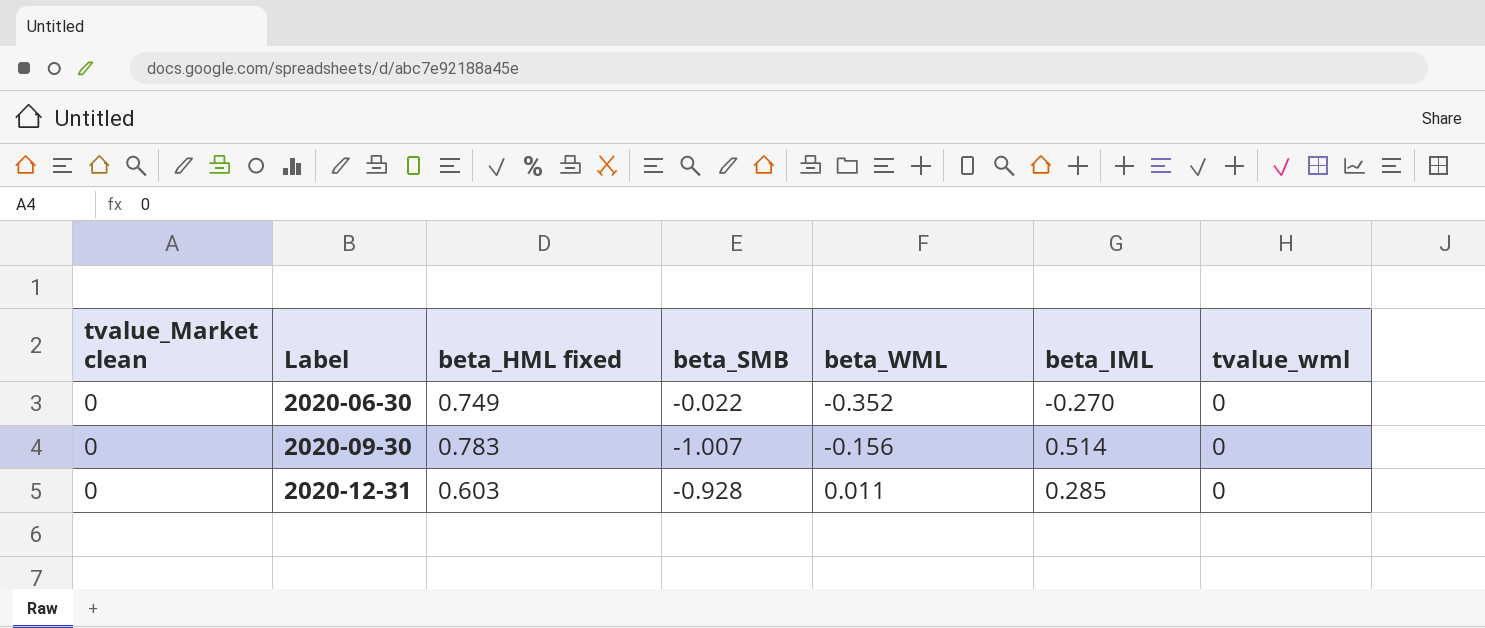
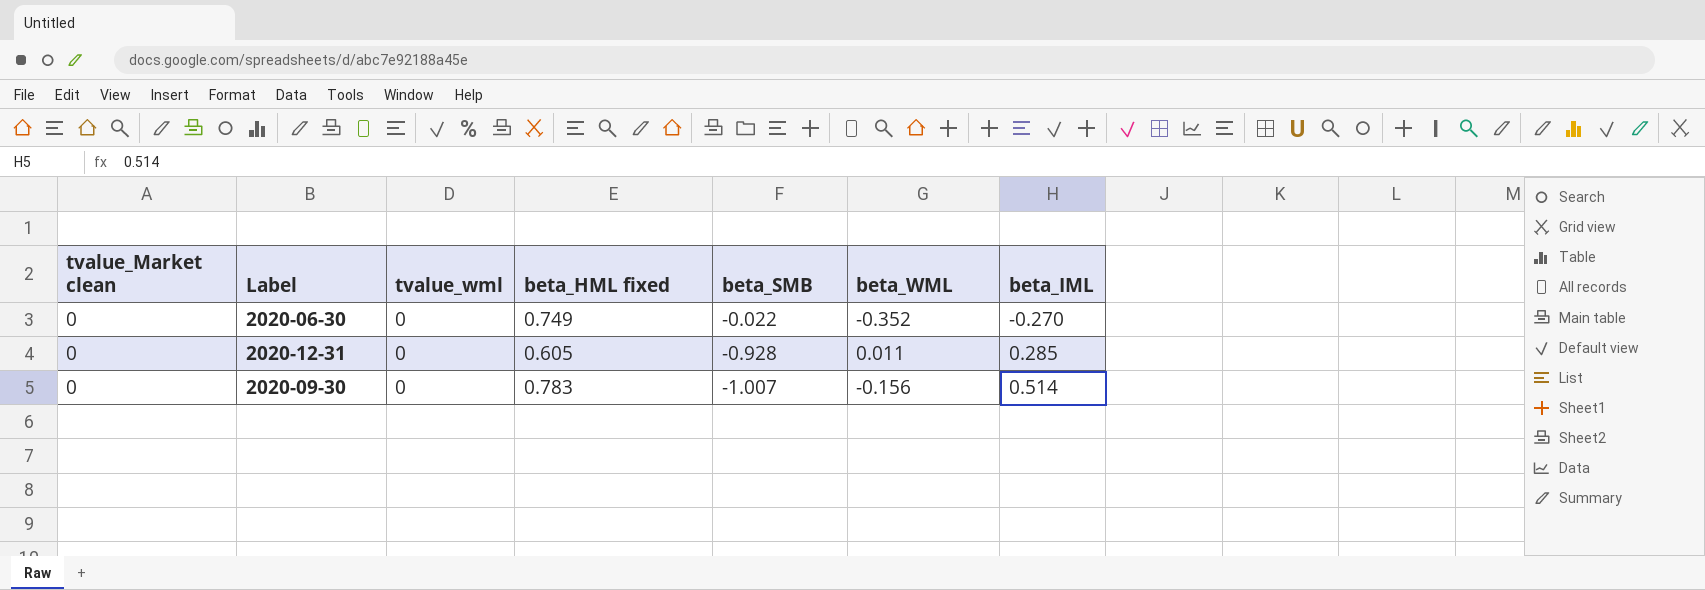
row order: Label ascending -> beta_SMB descending
column tvalue_wml | position: 7 -> 3
2020-12-31 | beta_HML fixed: 0.603 -> 0.605

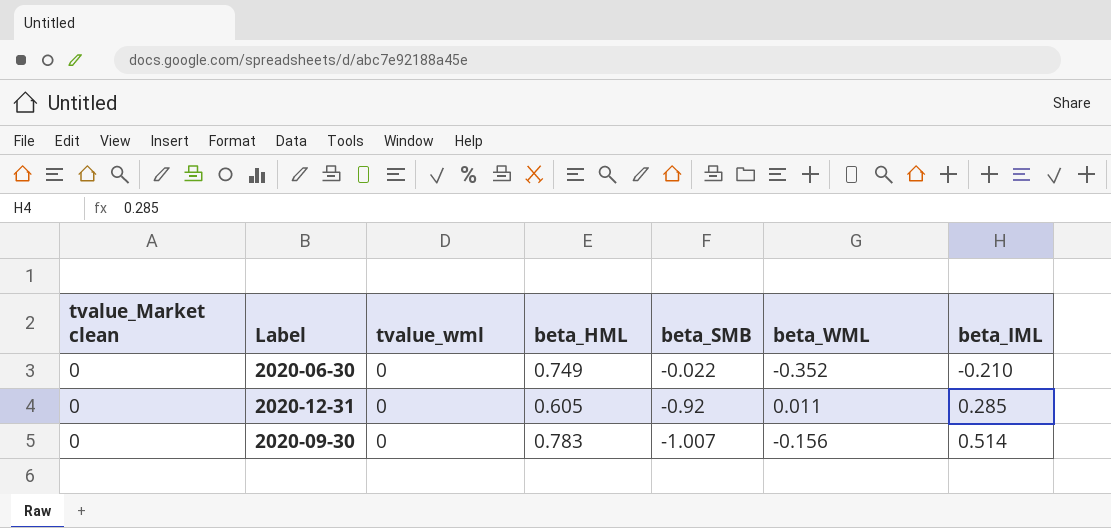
column name: beta_HML fixed -> beta_HML
2020-06-30 | beta_IML: -0.270 -> -0.210
2020-12-31 | beta_SMB: -0.928 -> -0.92

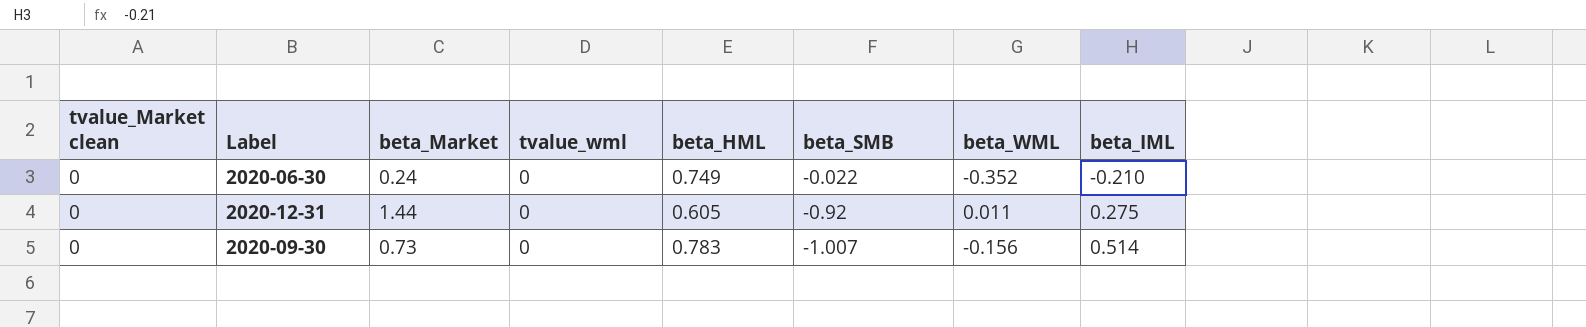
column beta_Market | position: none -> 3
2020-12-31 | beta_IML: 0.285 -> 0.275

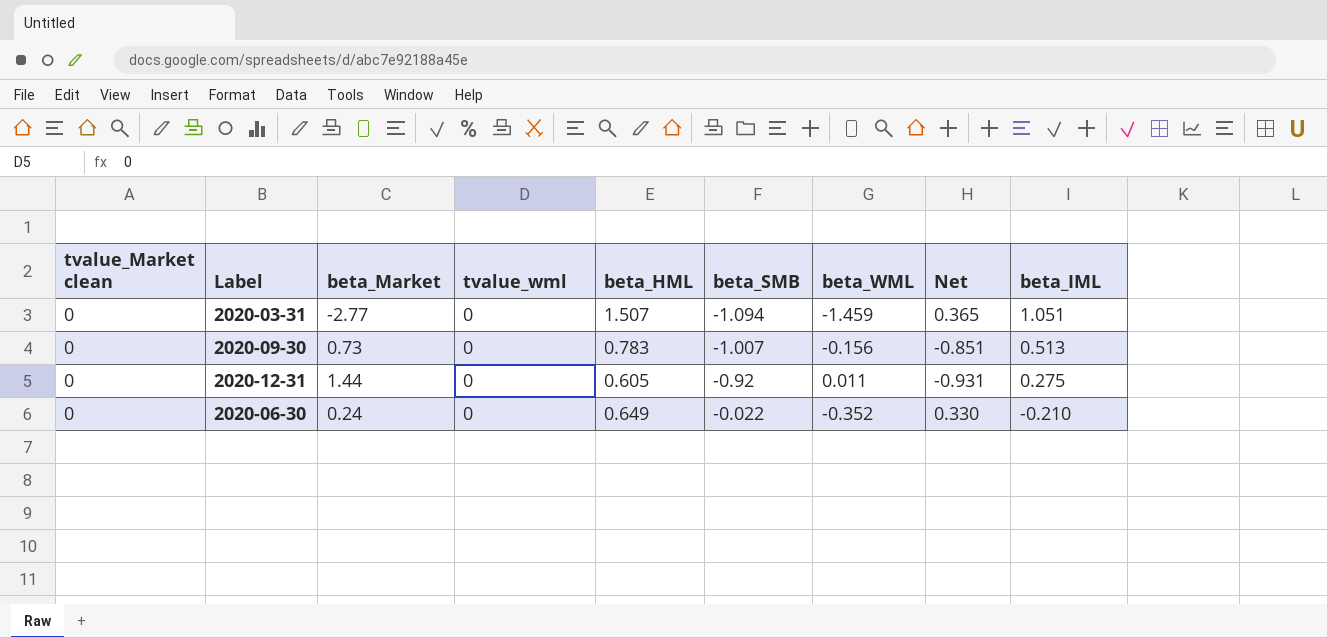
row order: beta_SMB descending -> beta_SMB ascending
column Net | formula: none -> [beta_SMB] - [beta_WML]
row 2020-03-31: none -> 0 | -2.77 | 0 | 1.507 | -1.094 | -1.459 | 0.365 | 1.051
2020-09-30 | beta_IML: 0.514 -> 0.513
2020-06-30 | beta_HML: 0.749 -> 0.649

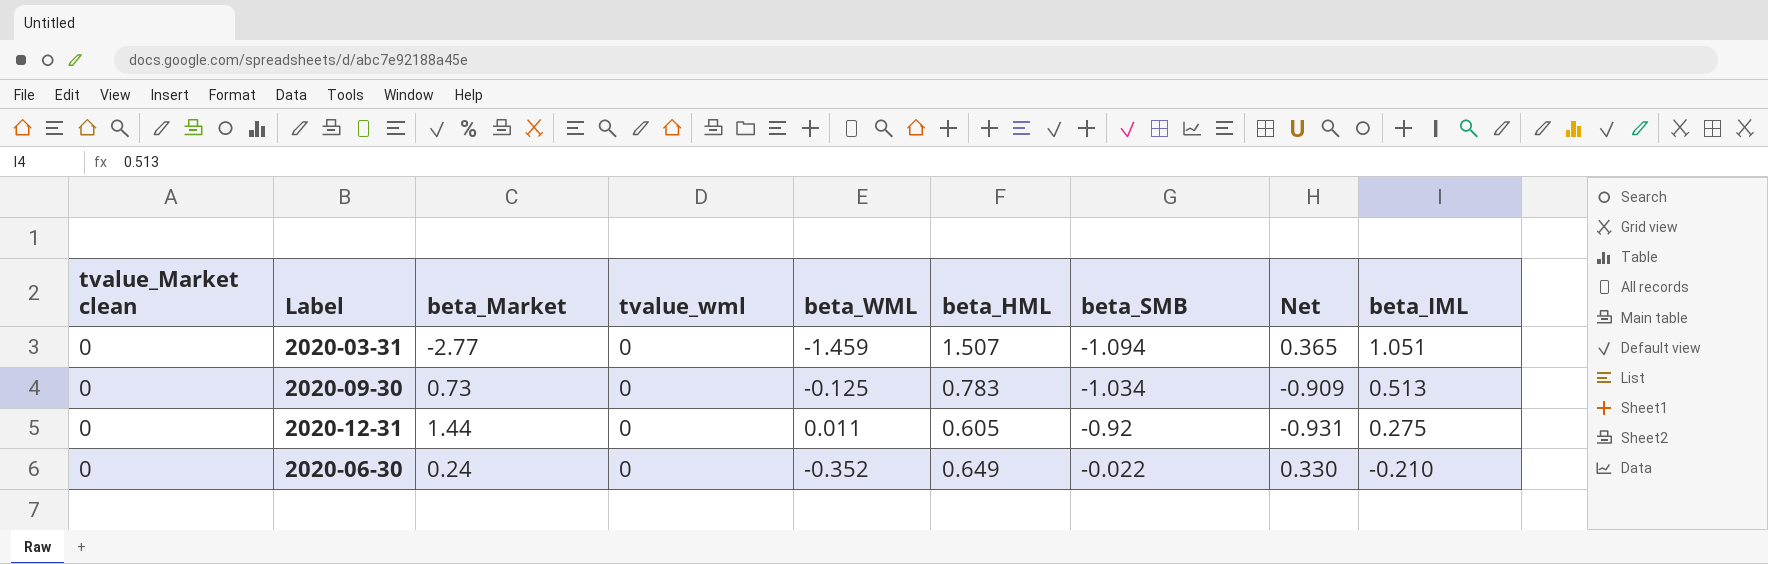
column beta_WML | position: 7 -> 5
2020-09-30 | beta_WML: -0.156 -> -0.125
2020-09-30 | beta_SMB: -1.007 -> -1.034
2020-09-30 | Net: -0.851 -> -0.909

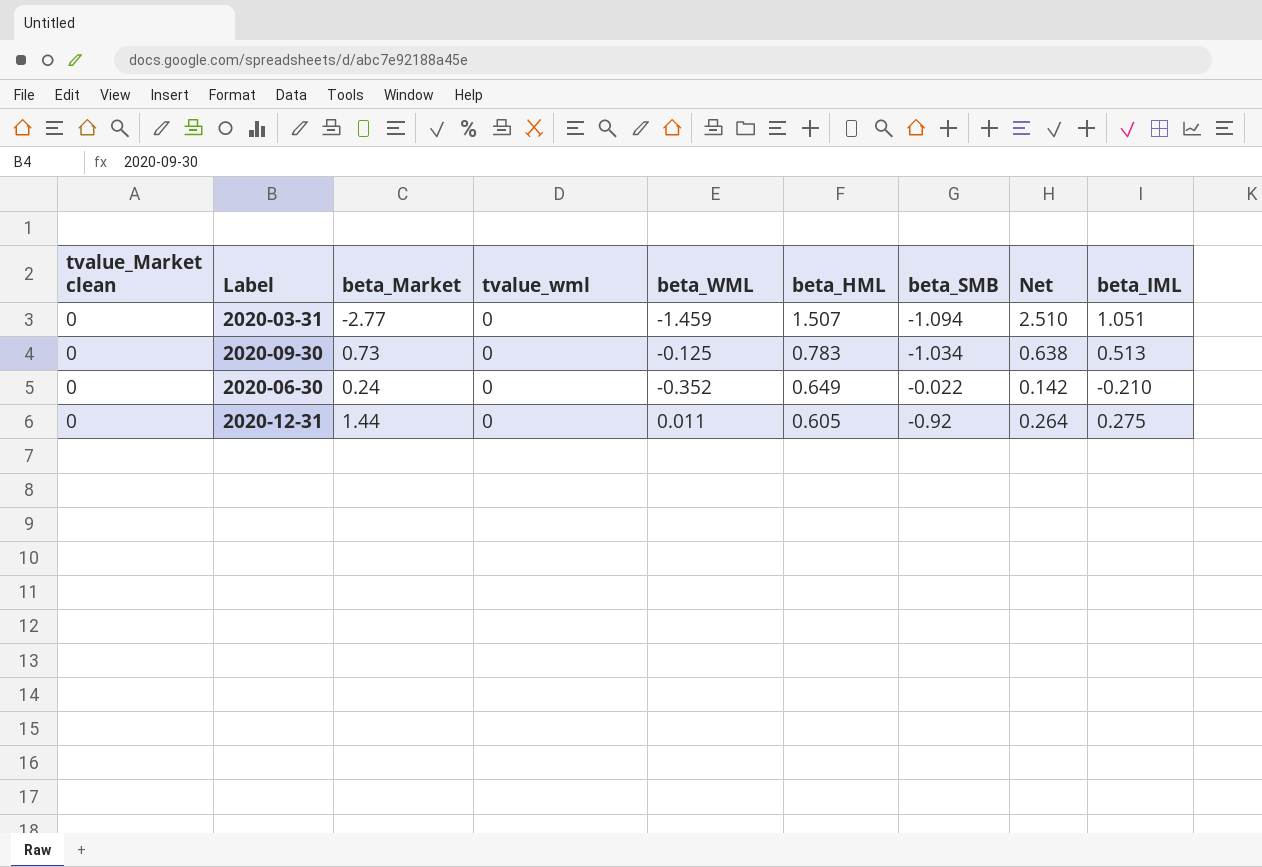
row order: beta_SMB ascending -> beta_HML descending
column Net | formula: [beta_SMB] - [beta_WML] -> [beta_IML] - [beta_WML]

